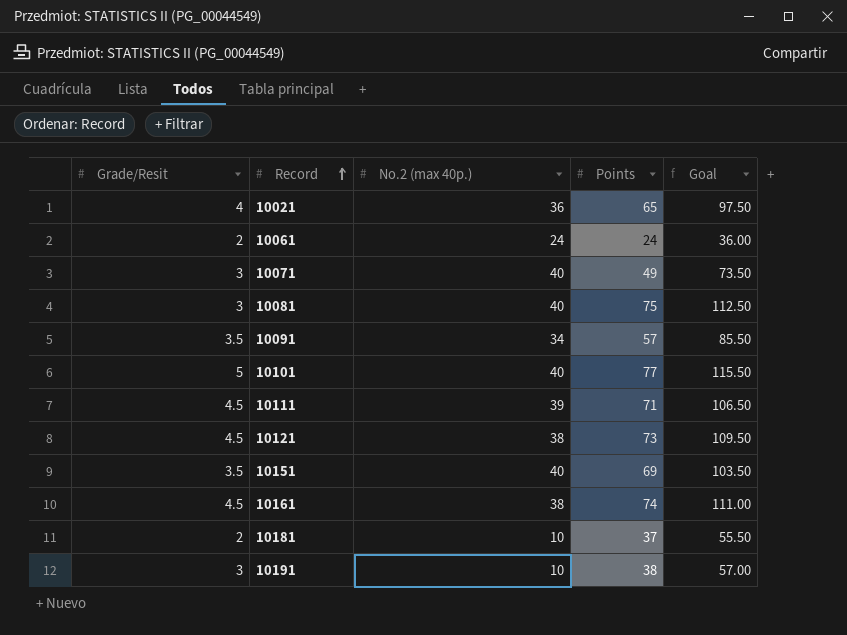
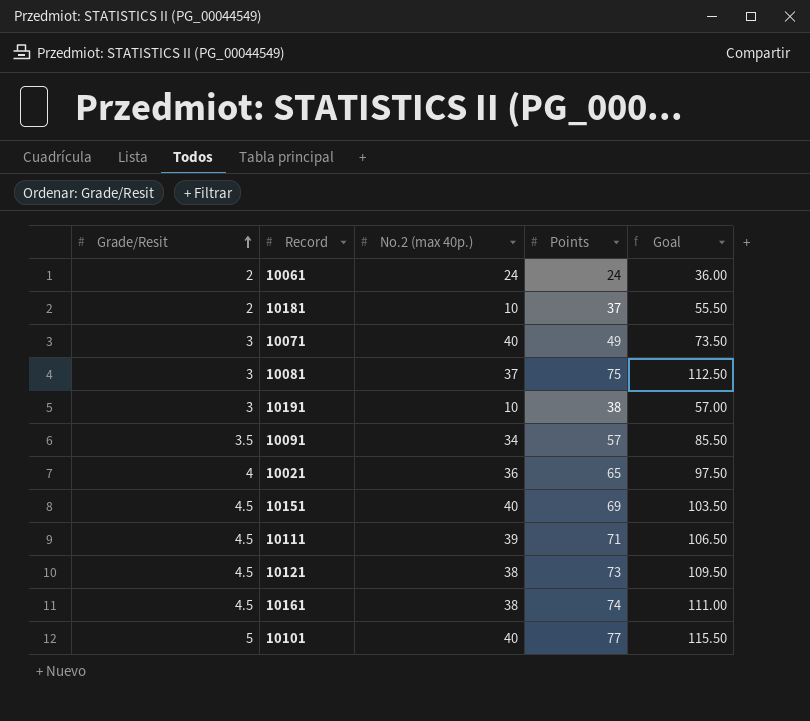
row order: Record ascending -> Grade/Resit ascending
10081 | No.2 (max 40p.): 40 -> 37
10151 | Grade/Resit: 3.5 -> 4.5

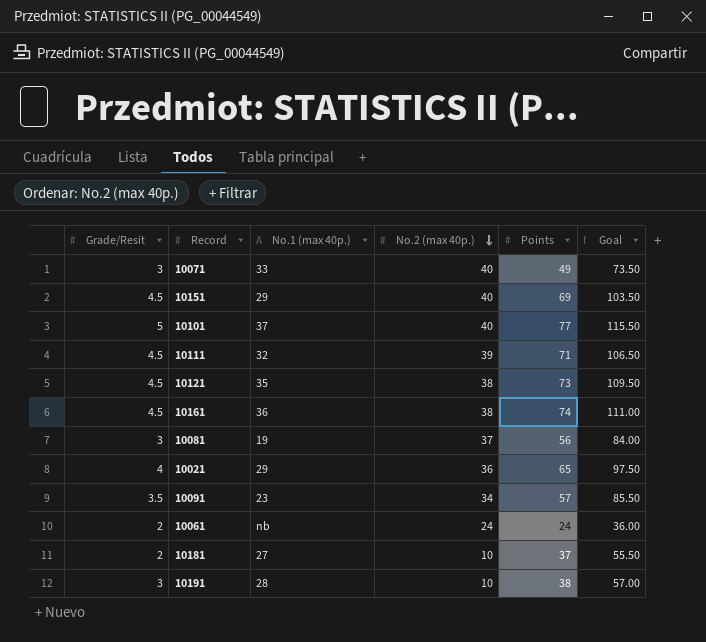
row order: Grade/Resit ascending -> No.2 (max 40p.) descending
column No.1 (max 40p.) | position: none -> 3
10081 | Points: 75 -> 56
10081 | Goal: 112.50 -> 84.00

